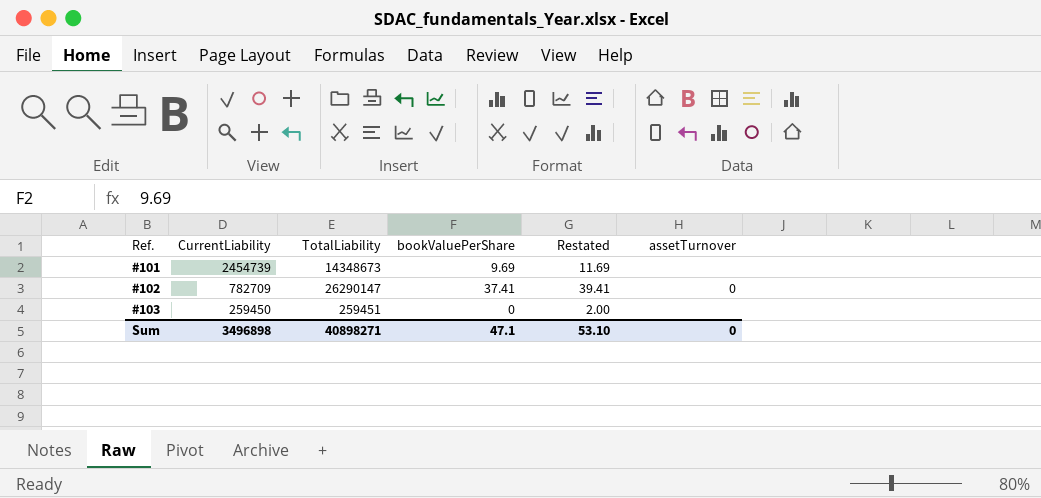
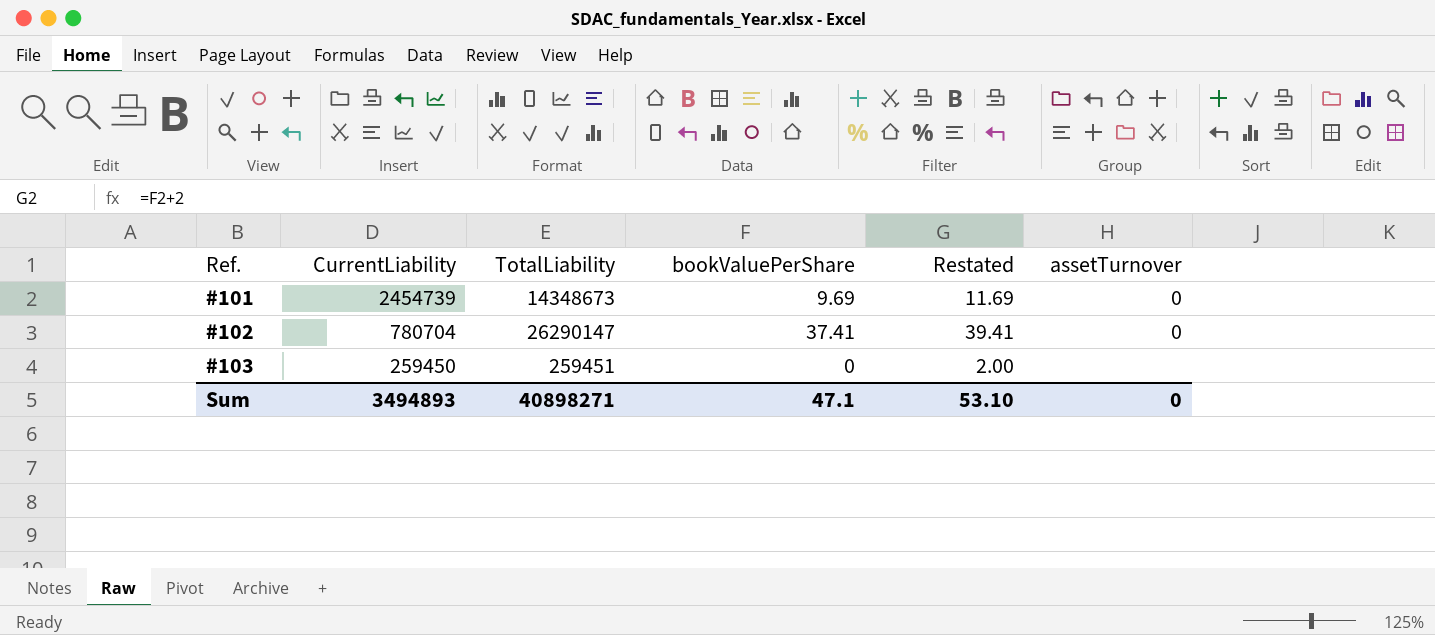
#101 | assetTurnover: none -> 0
#102 | CurrentLiability: 782709 -> 780704
Sum | CurrentLiability: 3496898 -> 3494893

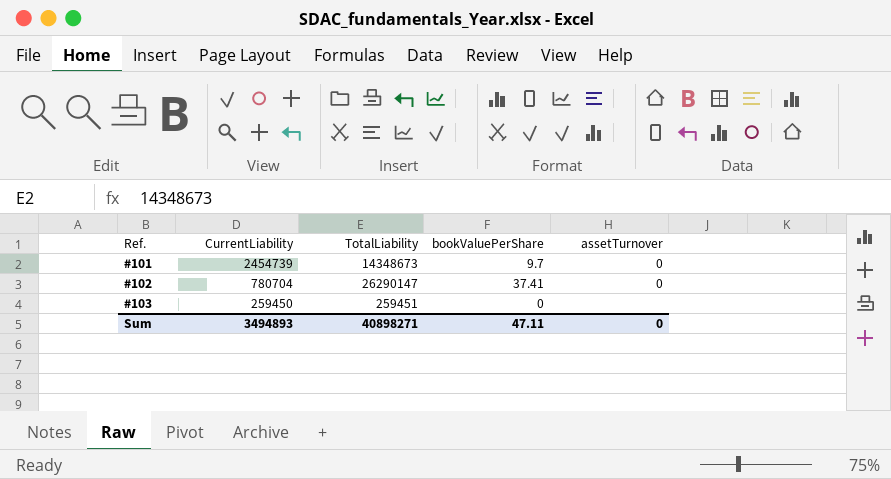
column Restated | formula: [bookValuePerShare] + 2 -> none
#101 | bookValuePerShare: 9.69 -> 9.7
Sum | bookValuePerShare: 47.1 -> 47.11

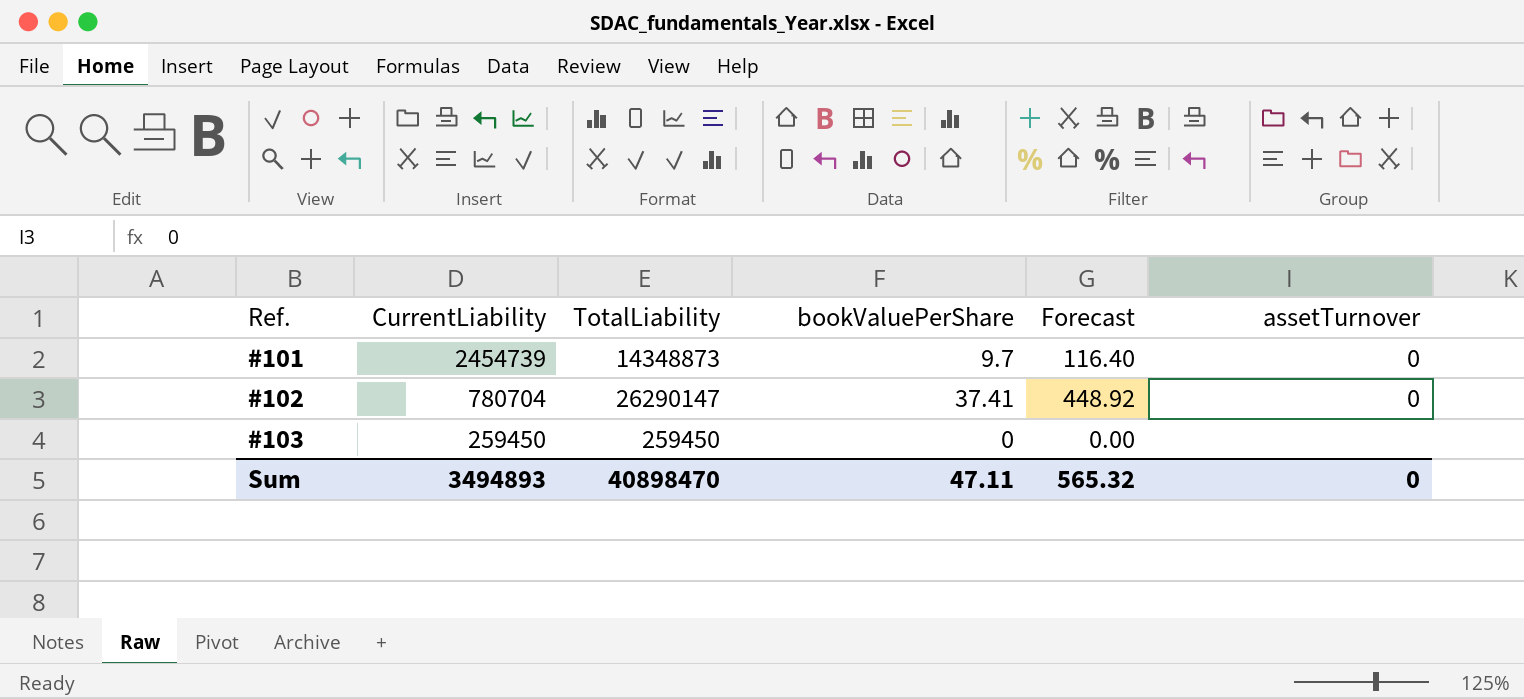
column Forecast | formula: none -> [bookValuePerShare] * 12
#101 | TotalLiability: 14348673 -> 14348873
#103 | TotalLiability: 259451 -> 259450
Sum | TotalLiability: 40898271 -> 40898470

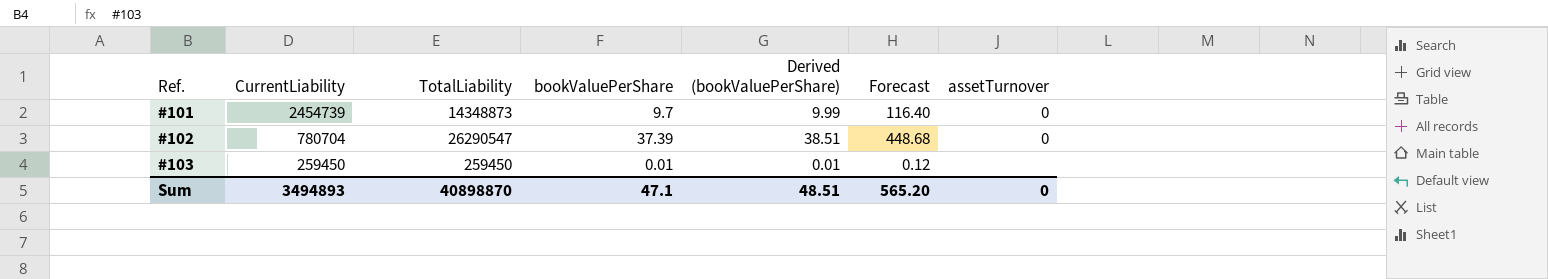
column Derived (bookValuePerShare) | formula: none -> [bookValuePerShare] * 1.03
#102 | TotalLiability: 26290147 -> 26290547
#102 | bookValuePerShare: 37.41 -> 37.39
#102 | Forecast: 448.92 -> 448.68
#103 | bookValuePerShare: 0 -> 0.01
#103 | Forecast: 0.00 -> 0.12
Sum | TotalLiability: 40898470 -> 40898870
Sum | bookValuePerShare: 47.11 -> 47.1
Sum | Forecast: 565.32 -> 565.20

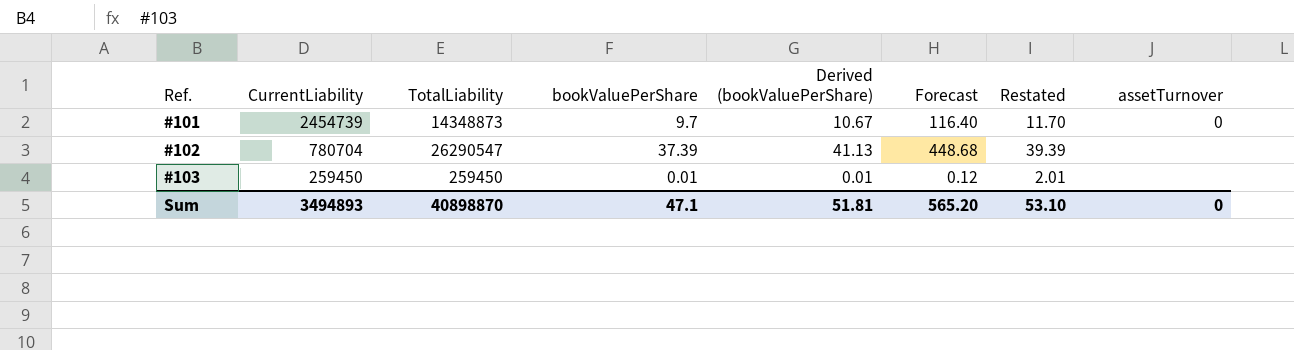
column Derived (bookValuePerShare) | formula: [bookValuePerShare] * 1.03 -> [bookValuePerShare] * 1.1
column Restated | formula: none -> [bookValuePerShare] + 2
#102 | assetTurnover: 0 -> none
Sum | Derived (bookValuePerShare): 48.51 -> 51.81

